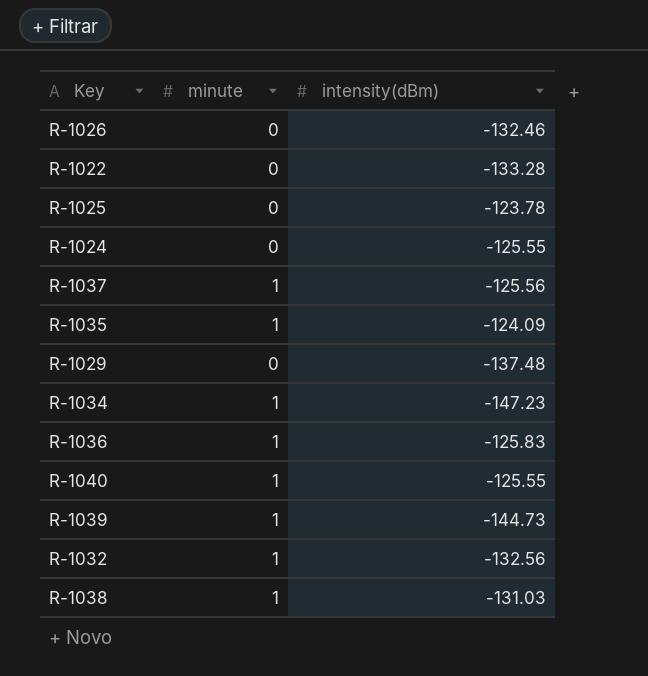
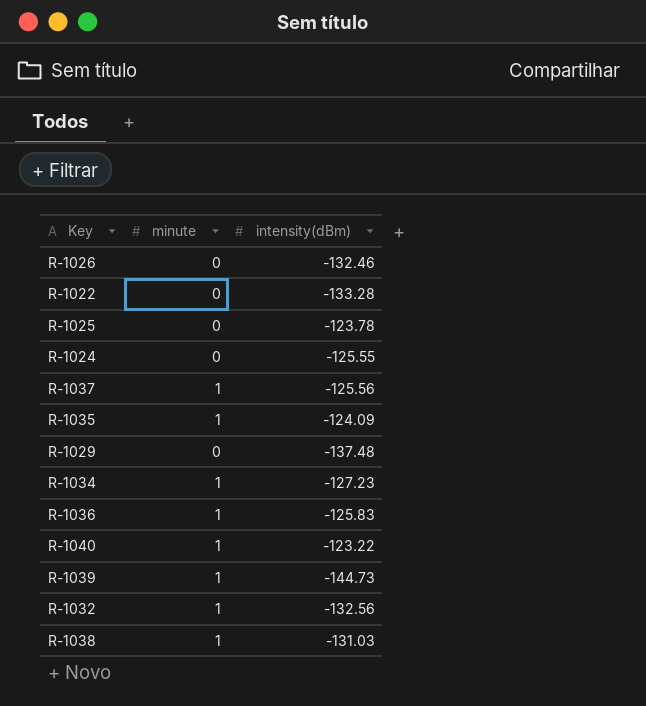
R-1034 | intensity(dBm): -147.23 -> -127.23
R-1040 | intensity(dBm): -125.55 -> -123.22

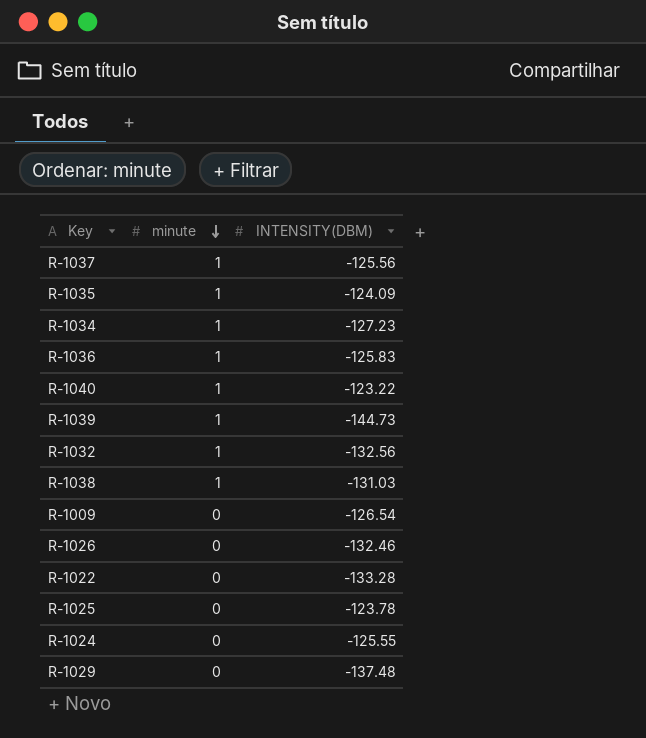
row order: none -> minute descending
column name: intensity(dBm) -> INTENSITY(DBM)
row R-1009: none -> 0 | -126.54

